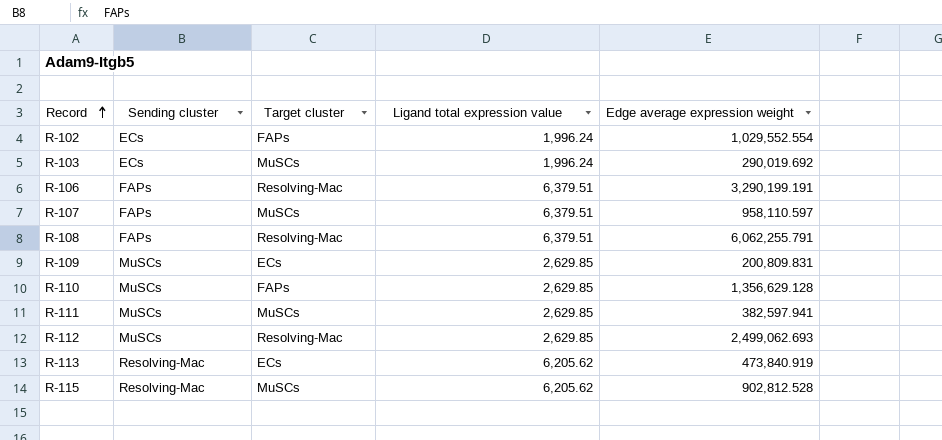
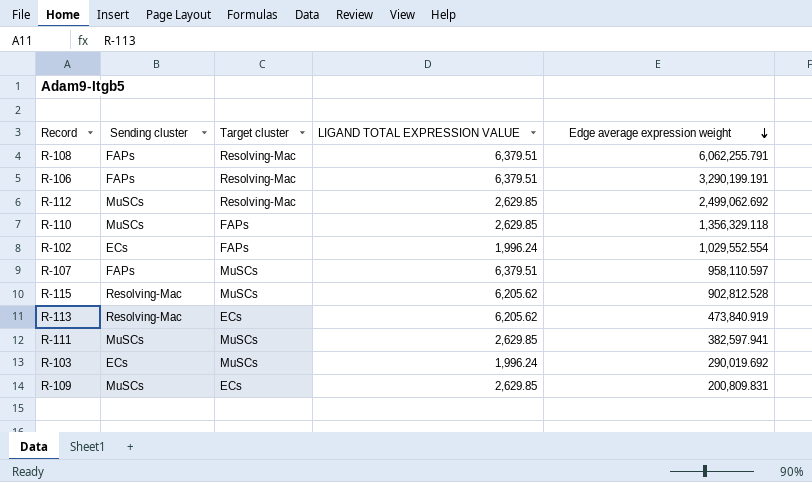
row order: Record ascending -> Edge average expression weight descending
column name: Ligand total expression value -> LIGAND TOTAL EXPRESSION VALUE
R-112 | Edge average expression weight: 2,499,062.693 -> 2,499,062.692
R-110 | Edge average expression weight: 1,356,629.128 -> 1,356,329.118

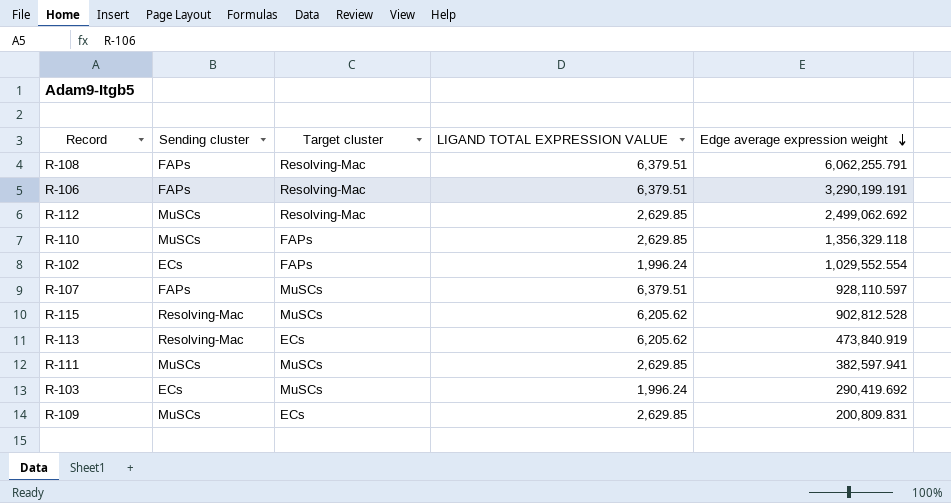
R-107 | Edge average expression weight: 958,110.597 -> 928,110.597
R-103 | Edge average expression weight: 290,019.692 -> 290,419.692

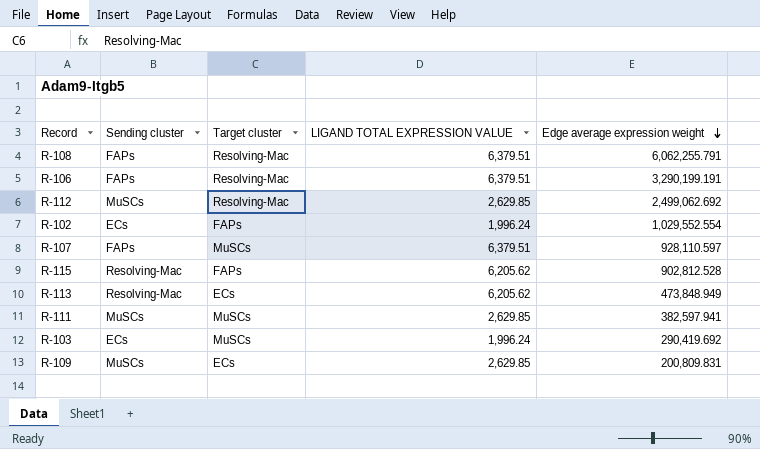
row R-110: MuSCs | FAPs | 2,629.85 | 1,356,329.118 -> none
R-115 | Target cluster: MuSCs -> FAPs
R-113 | Edge average expression weight: 473,840.919 -> 473,848.949

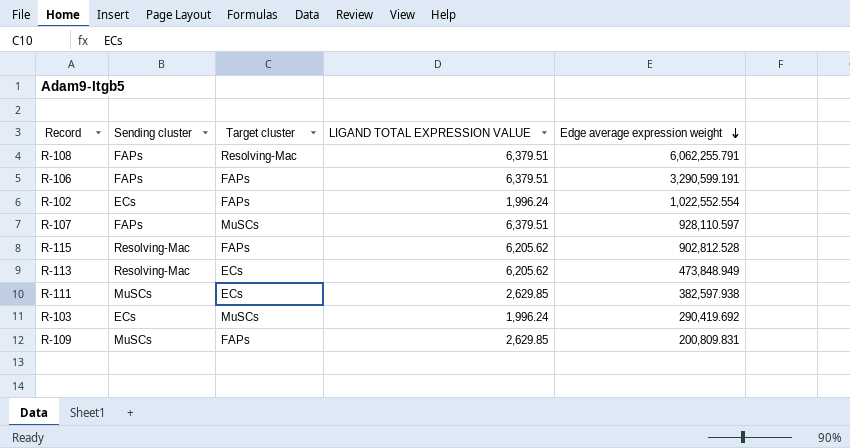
row R-112: MuSCs | Resolving-Mac | 2,629.85 | 2,499,062.692 -> none
R-106 | Target cluster: Resolving-Mac -> FAPs
R-106 | Edge average expression weight: 3,290,199.191 -> 3,290,599.191
R-102 | Edge average expression weight: 1,029,552.554 -> 1,022,552.554
R-111 | Target cluster: MuSCs -> ECs
R-111 | Edge average expression weight: 382,597.941 -> 382,597.938
R-109 | Target cluster: ECs -> FAPs

